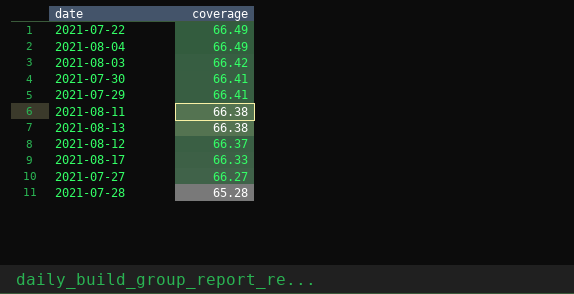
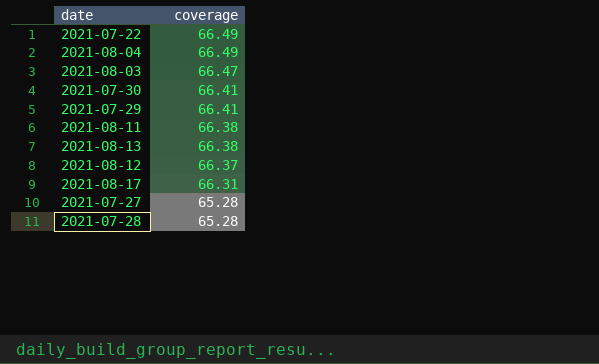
2021-08-03 | coverage: 66.42 -> 66.47
2021-08-17 | coverage: 66.33 -> 66.31
2021-07-27 | coverage: 66.27 -> 65.28

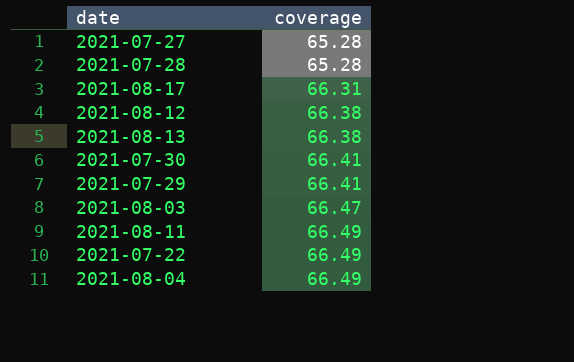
row order: coverage descending -> coverage ascending
2021-08-12 | coverage: 66.37 -> 66.38
2021-08-11 | coverage: 66.38 -> 66.49

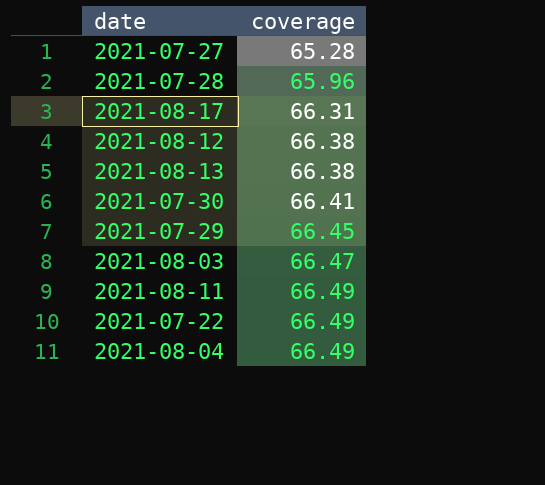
2021-07-28 | coverage: 65.28 -> 65.96
2021-07-29 | coverage: 66.41 -> 66.45

